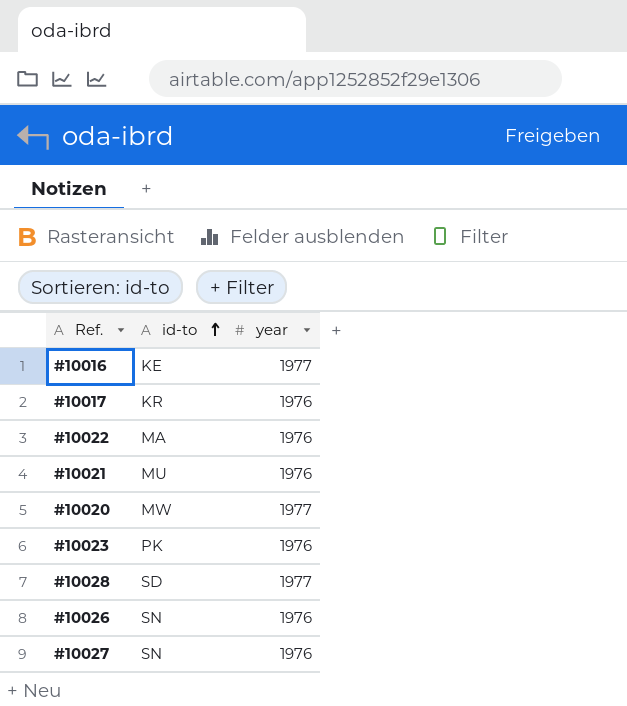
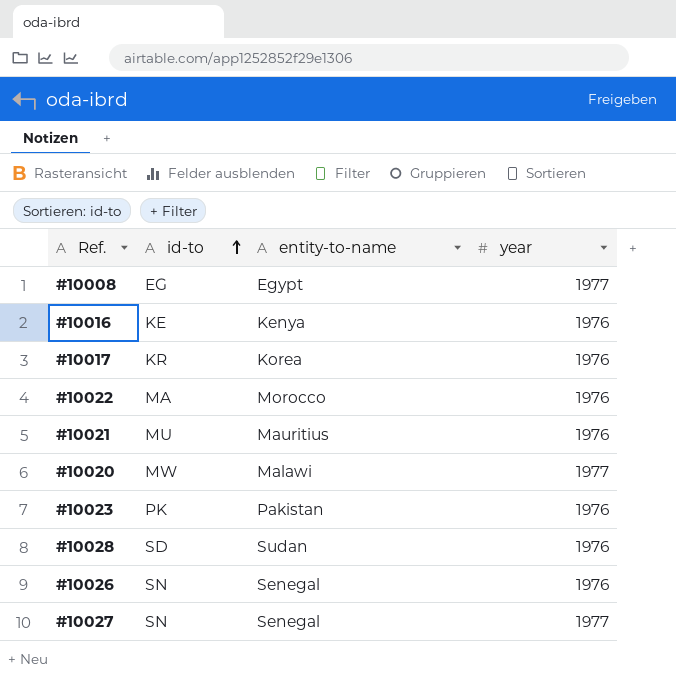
column entity-to-name | position: none -> 3
row #10008: none -> EG | Egypt | 1977
#10016 | year: 1977 -> 1976
#10028 | year: 1977 -> 1976
#10027 | year: 1976 -> 1977

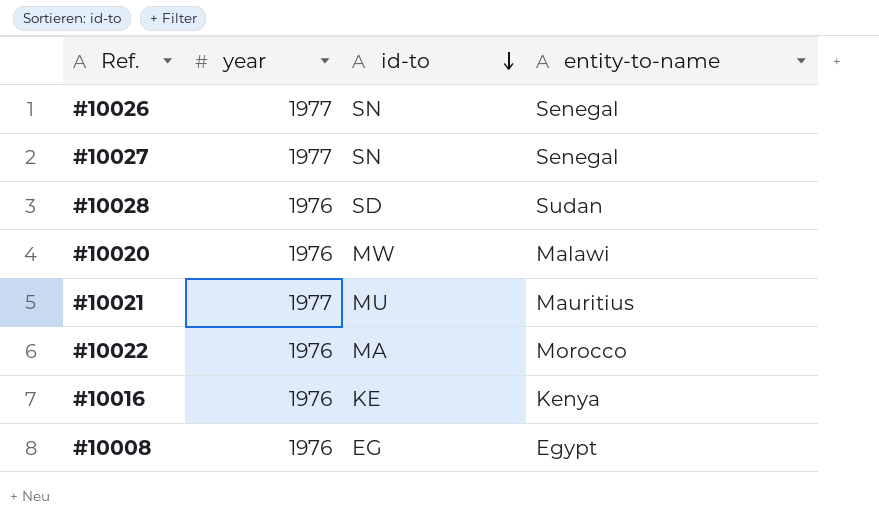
row order: id-to ascending -> id-to descending
column year | position: 4 -> 2
row #10017: KR | Korea | 1976 -> none
row #10023: PK | Pakistan | 1976 -> none
#10026 | year: 1976 -> 1977
#10020 | year: 1977 -> 1976
#10021 | year: 1976 -> 1977
#10008 | year: 1977 -> 1976

